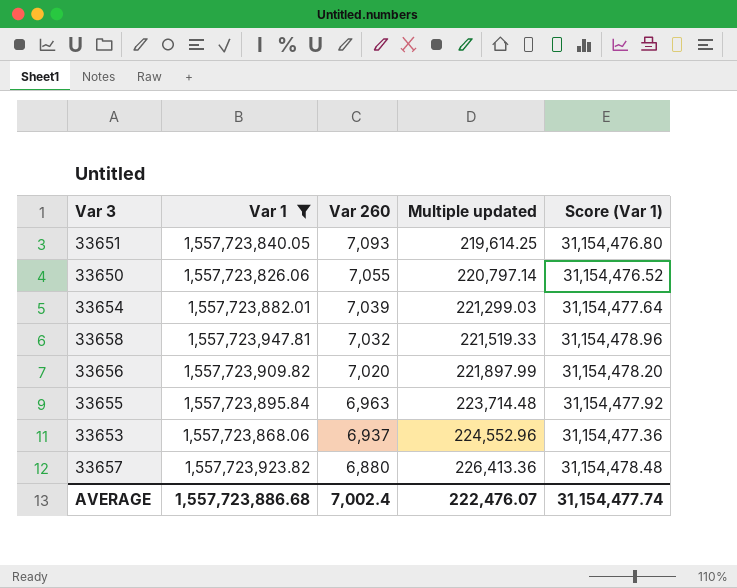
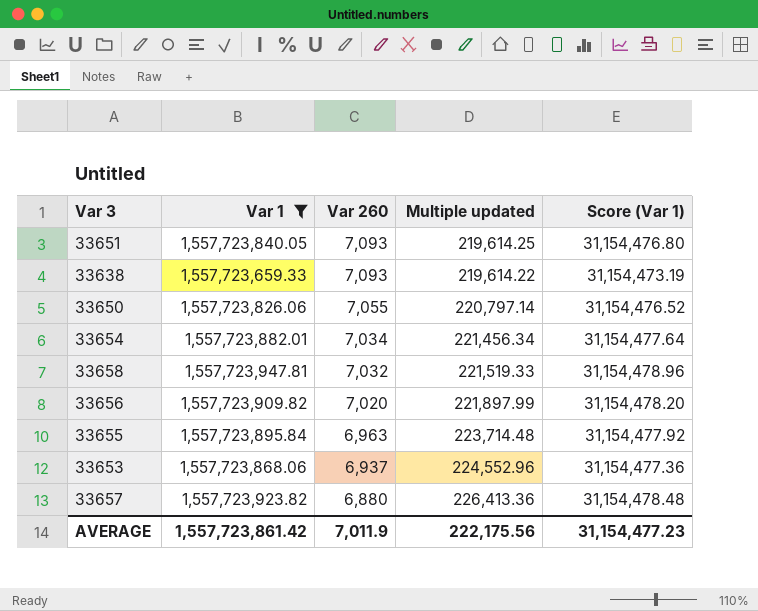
row 33638: none -> 1,557,723,659.33 | 7,093 | 219,614.22 | 31,154,473.19
33654 | Var 260: 7,039 -> 7,034
33654 | Multiple updated: 221,299.03 -> 221,456.34
AVERAGE | Var 1: 1,557,723,886.68 -> 1,557,723,861.42
AVERAGE | Var 260: 7,002.4 -> 7,011.9
AVERAGE | Multiple updated: 222,476.07 -> 222,175.56
AVERAGE | Score (Var 1): 31,154,477.74 -> 31,154,477.23

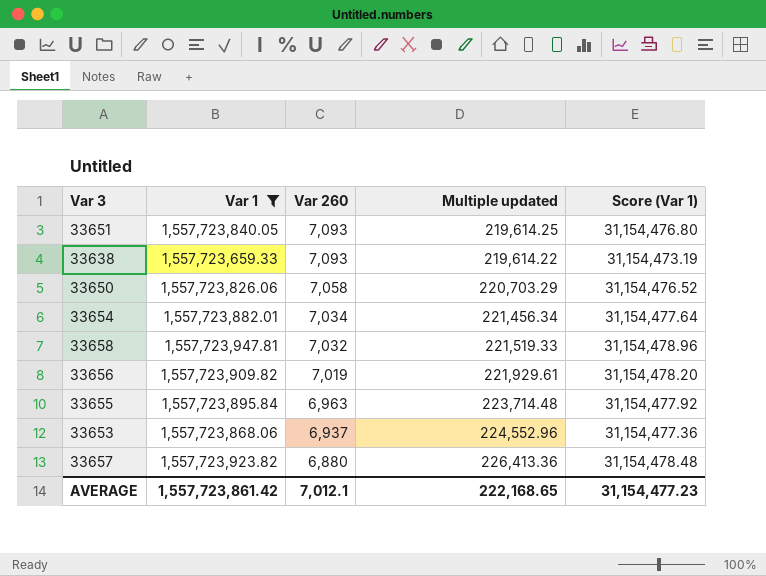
33650 | Var 260: 7,055 -> 7,058
33650 | Multiple updated: 220,797.14 -> 220,703.29
33656 | Var 260: 7,020 -> 7,019
33656 | Multiple updated: 221,897.99 -> 221,929.61
AVERAGE | Var 260: 7,011.9 -> 7,012.1
AVERAGE | Multiple updated: 222,175.56 -> 222,168.65

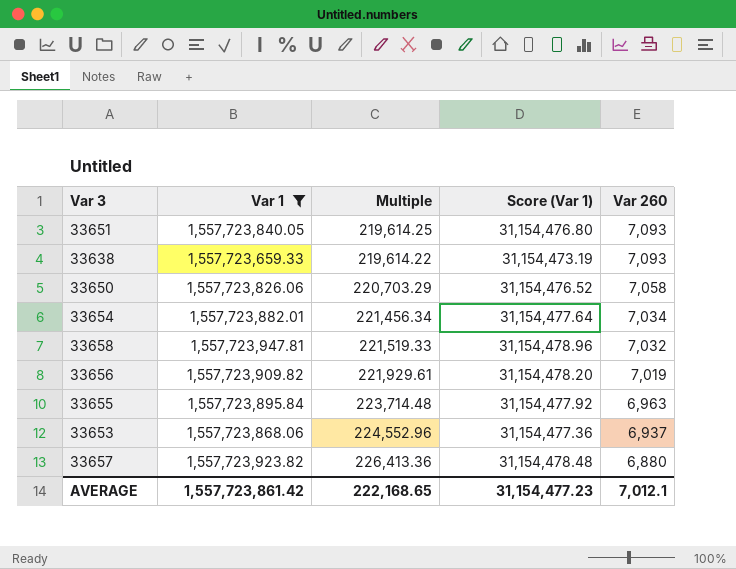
column name: Multiple updated -> Multiple
column Var 260 | position: 3 -> 5

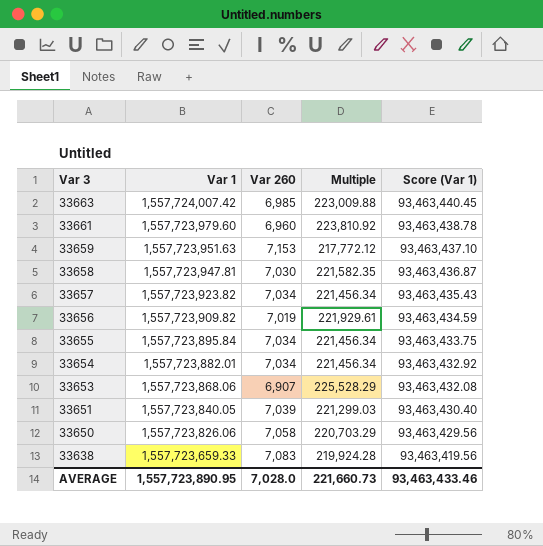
filter: Var 1 <= 1,557,723,947.81 -> none
row order: Var 260 descending -> Var 3 descending
column Var 260 | position: 5 -> 3
column Score (Var 1) | formula: [Var 1] * 0.02 -> [Var 1] * 0.06
33658 | Var 260: 7,032 -> 7,030
33658 | Multiple: 221,519.33 -> 221,582.35
33657 | Var 260: 6,880 -> 7,034
33657 | Multiple: 226,413.36 -> 221,456.34
33655 | Var 260: 6,963 -> 7,034
33655 | Multiple: 223,714.48 -> 221,456.34
33653 | Var 260: 6,937 -> 6,907
33653 | Multiple: 224,552.96 -> 225,528.29
33651 | Var 260: 7,093 -> 7,039
33651 | Multiple: 219,614.25 -> 221,299.03
33638 | Var 260: 7,093 -> 7,083
33638 | Multiple: 219,614.22 -> 219,924.28
AVERAGE | Var 1: 1,557,723,861.42 -> 1,557,723,890.95
AVERAGE | Var 260: 7,012.1 -> 7,028.0
AVERAGE | Multiple: 222,168.65 -> 221,660.73
AVERAGE | Score (Var 1): 31,154,477.23 -> 93,463,433.46

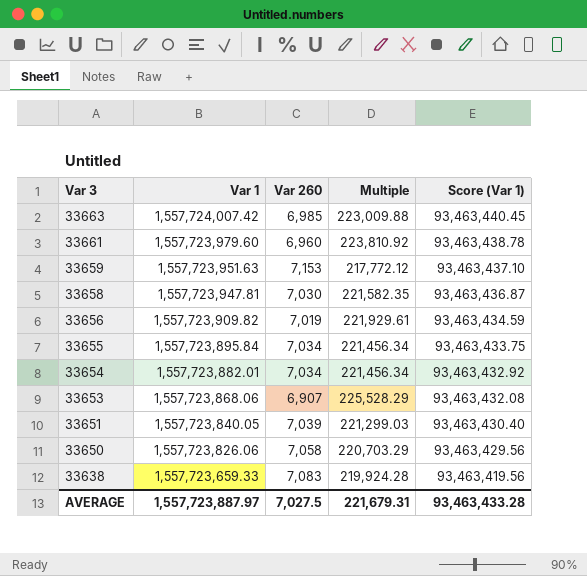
row 33657: 1,557,723,923.82 | 7,034 | 221,456.34 | 93,463,435.43 -> none
AVERAGE | Var 1: 1,557,723,890.95 -> 1,557,723,887.97
AVERAGE | Var 260: 7,028.0 -> 7,027.5
AVERAGE | Multiple: 221,660.73 -> 221,679.31
AVERAGE | Score (Var 1): 93,463,433.46 -> 93,463,433.28

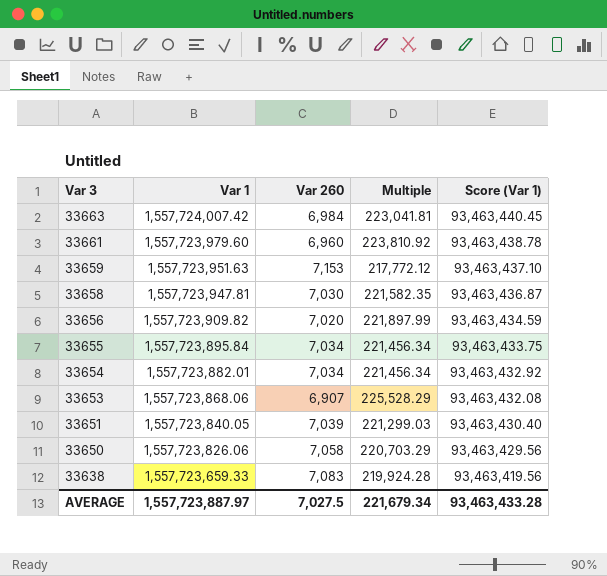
33663 | Var 260: 6,985 -> 6,984
33663 | Multiple: 223,009.88 -> 223,041.81
33656 | Var 260: 7,019 -> 7,020
33656 | Multiple: 221,929.61 -> 221,897.99
AVERAGE | Multiple: 221,679.31 -> 221,679.34

